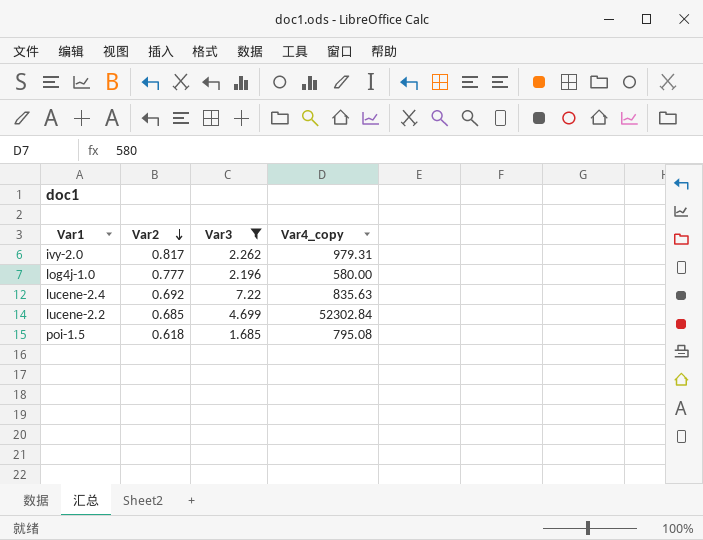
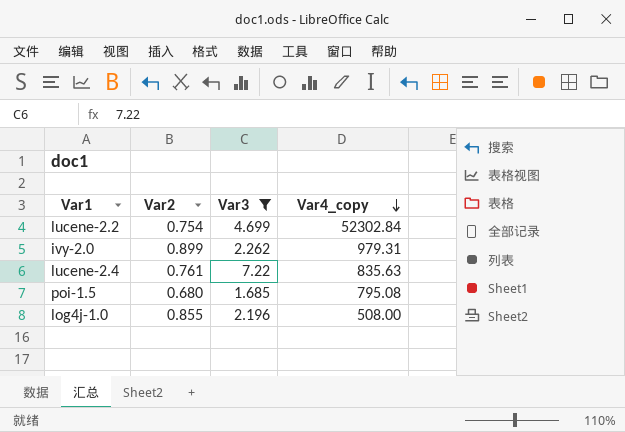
row order: Var2 descending -> Var4_copy descending
lucene-2.2 | Var2: 0.685 -> 0.754
ivy-2.0 | Var2: 0.817 -> 0.899
lucene-2.4 | Var2: 0.692 -> 0.761
poi-1.5 | Var2: 0.618 -> 0.680
log4j-1.0 | Var2: 0.777 -> 0.855
log4j-1.0 | Var4_copy: 580.00 -> 508.00

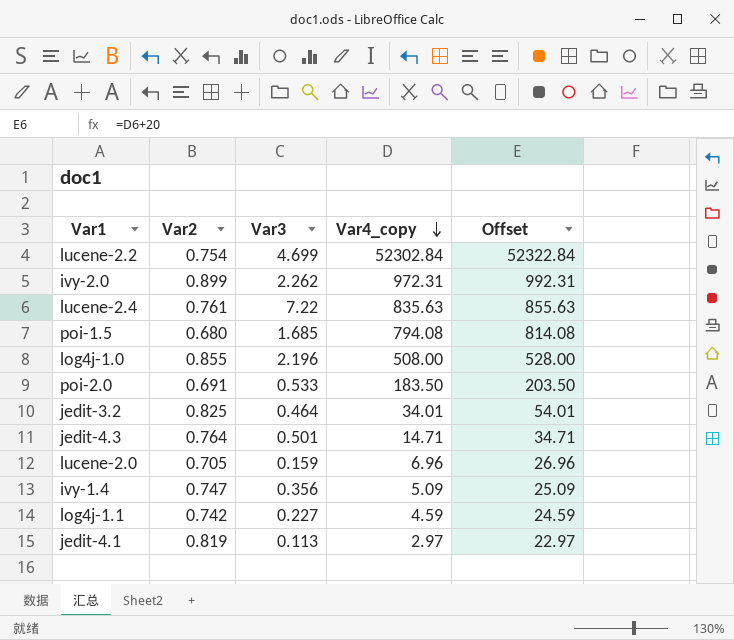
filter: Var3 >= 1.685 -> none
column Offset | formula: none -> [Var4_copy] + 20
ivy-2.0 | Var4_copy: 979.31 -> 972.31
poi-1.5 | Var4_copy: 795.08 -> 794.08

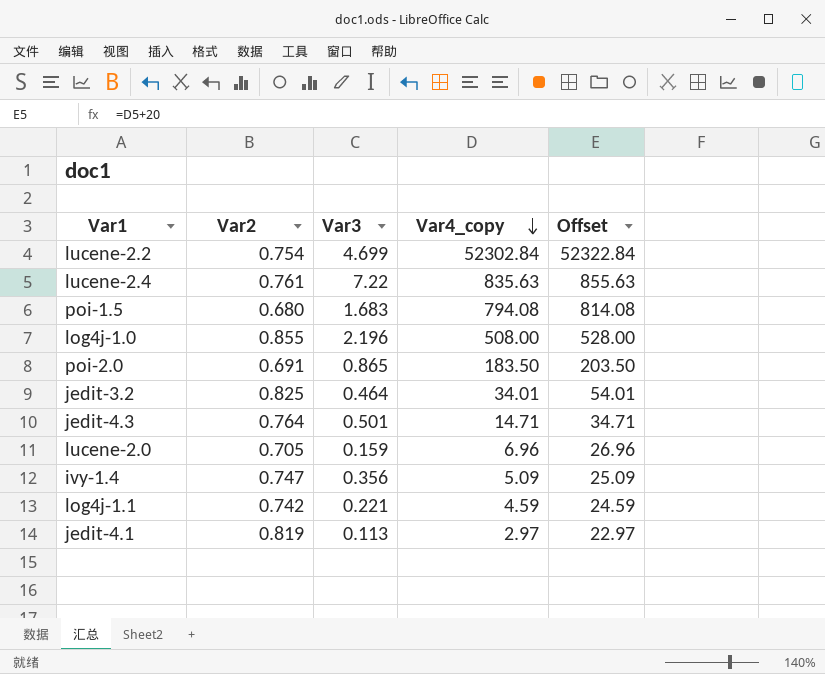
row ivy-2.0: 0.899 | 2.262 | 972.31 | 992.31 -> none
poi-1.5 | Var3: 1.685 -> 1.683
poi-2.0 | Var3: 0.533 -> 0.865
log4j-1.1 | Var3: 0.227 -> 0.221

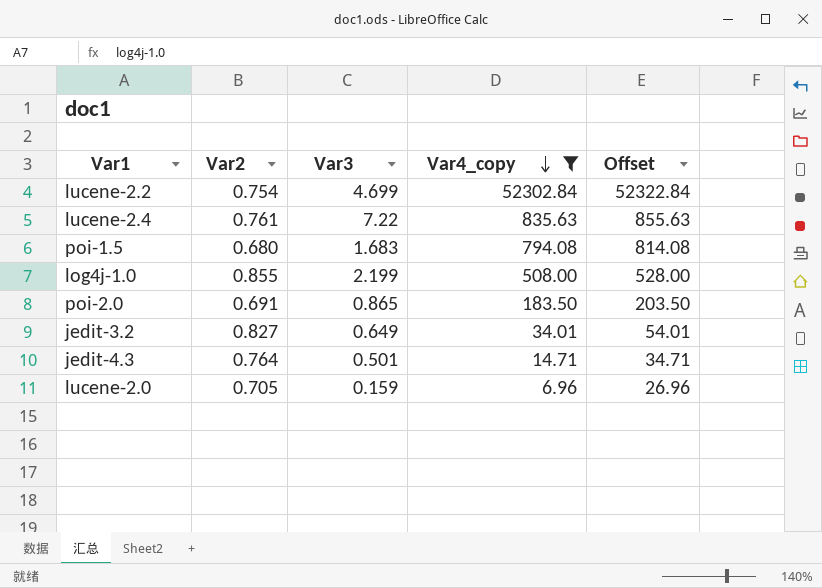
filter: none -> Var4_copy >= 6.96
log4j-1.0 | Var3: 2.196 -> 2.199
jedit-3.2 | Var2: 0.825 -> 0.827
jedit-3.2 | Var3: 0.464 -> 0.649

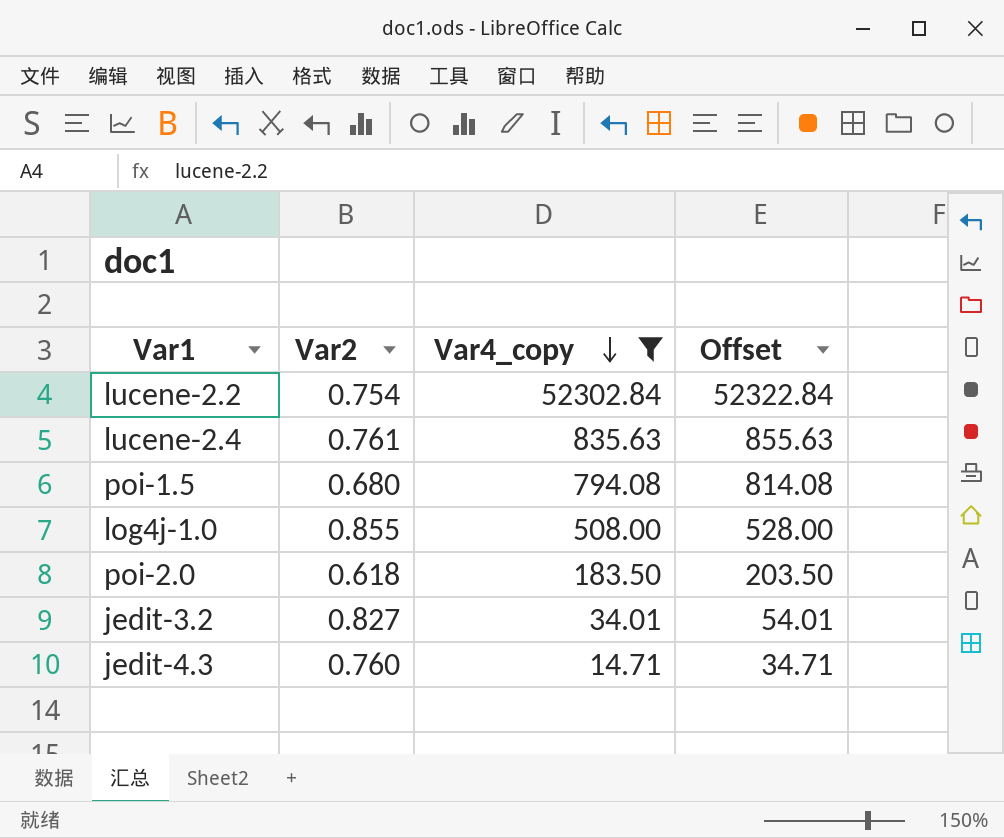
column Var3 | position: 3 -> none
row lucene-2.0: 0.705 | 0.159 | 6.96 | 26.96 -> none
poi-2.0 | Var2: 0.691 -> 0.618
jedit-4.3 | Var2: 0.764 -> 0.760

